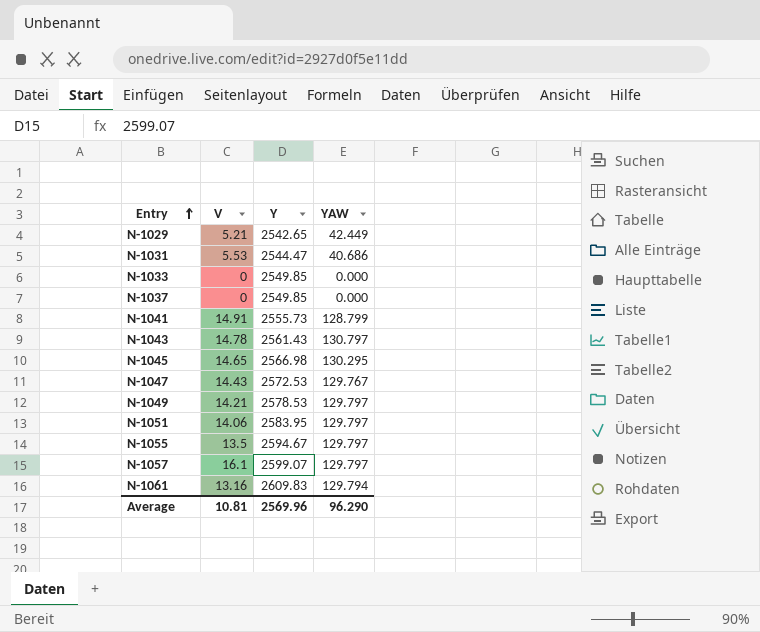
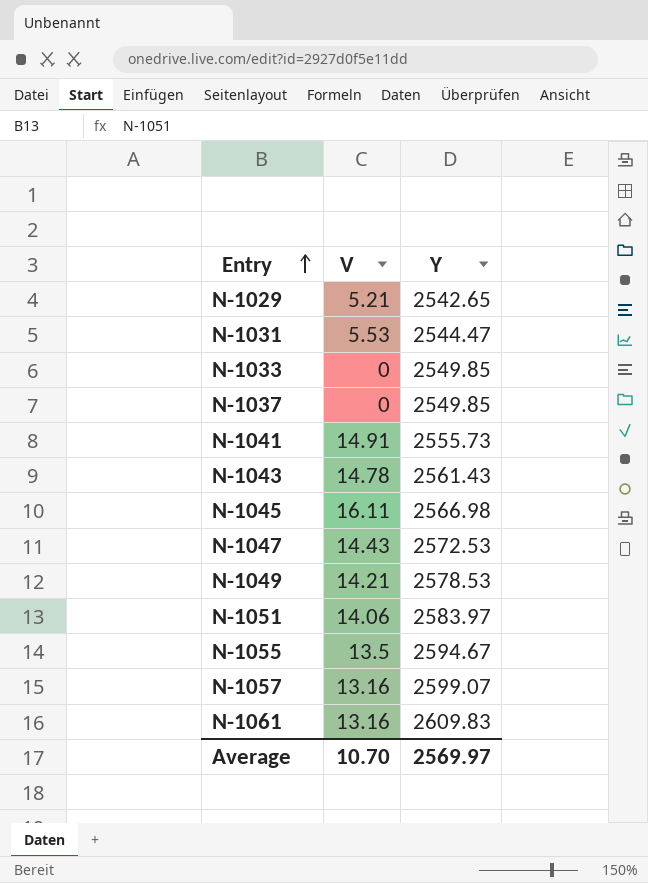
column YAW | position: 4 -> none
N-1045 | V: 14.65 -> 16.11
N-1051 | Y: 2583.95 -> 2583.97
N-1057 | V: 16.1 -> 13.16
Average | V: 10.81 -> 10.70
Average | Y: 2569.96 -> 2569.97

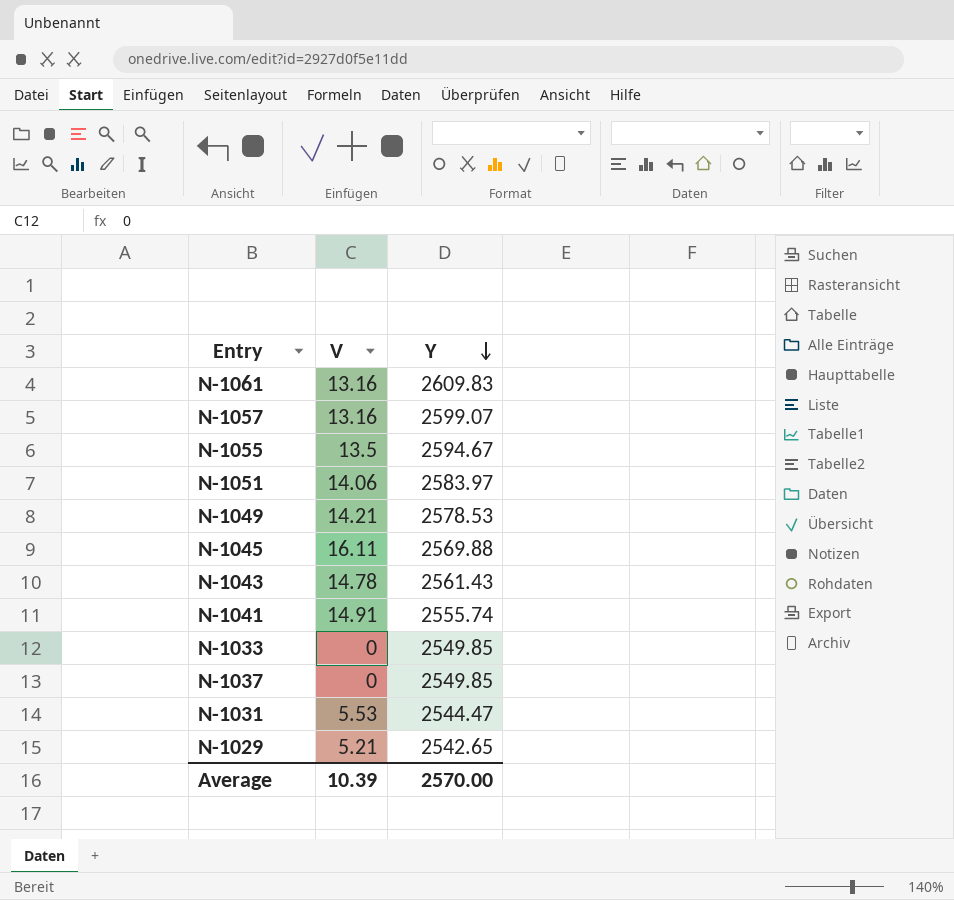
row order: Entry ascending -> Y descending
row N-1047: 14.43 | 2572.53 -> none
N-1045 | Y: 2566.98 -> 2569.88
N-1041 | Y: 2555.73 -> 2555.74
Average | V: 10.70 -> 10.39
Average | Y: 2569.97 -> 2570.00

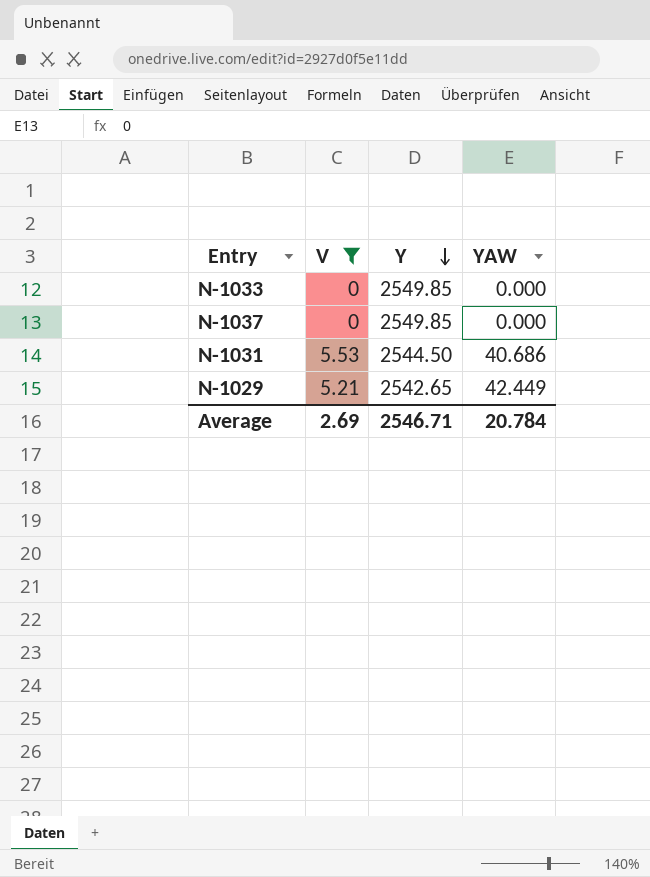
filter: none -> V <= 5.53
column YAW | position: none -> 4
N-1031 | Y: 2544.47 -> 2544.50
Average | V: 10.39 -> 2.69
Average | Y: 2570.00 -> 2546.71

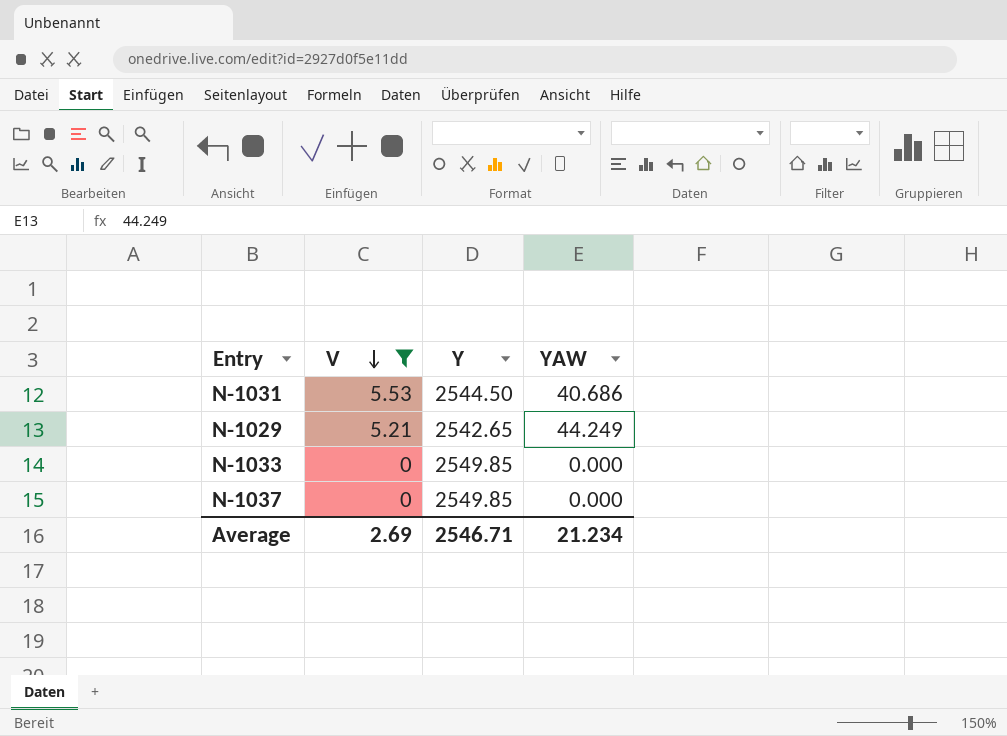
row order: Y descending -> V descending
N-1029 | YAW: 42.449 -> 44.249
Average | YAW: 20.784 -> 21.234

